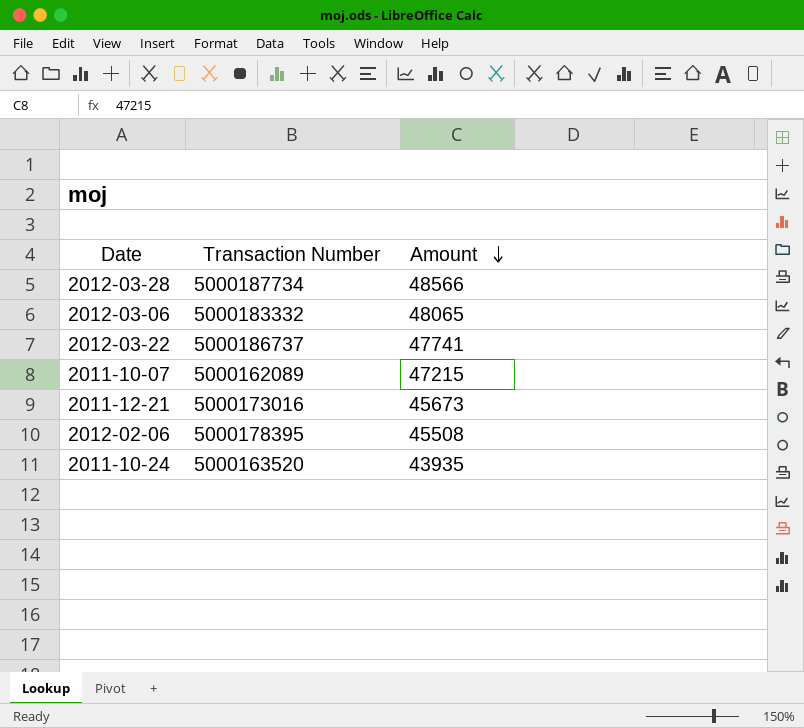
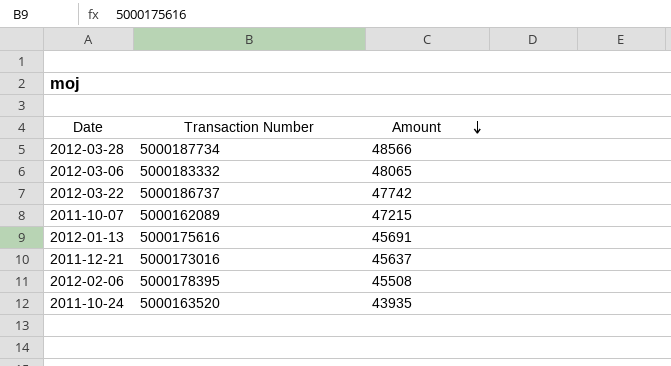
2012-03-22 | Amount: 47741 -> 47742
row 2012-01-13: none -> 5000175616 | 45691
2011-12-21 | Amount: 45673 -> 45637

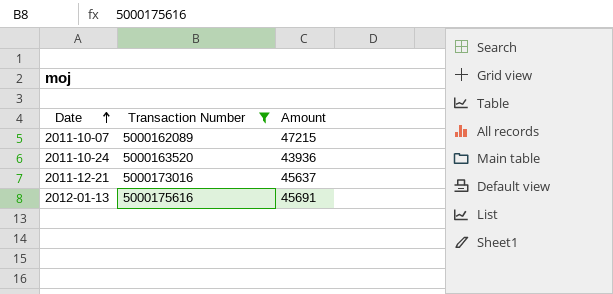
filter: none -> Transaction Number <= 5000175616
row order: Amount descending -> Date ascending
2011-10-24 | Amount: 43935 -> 43936

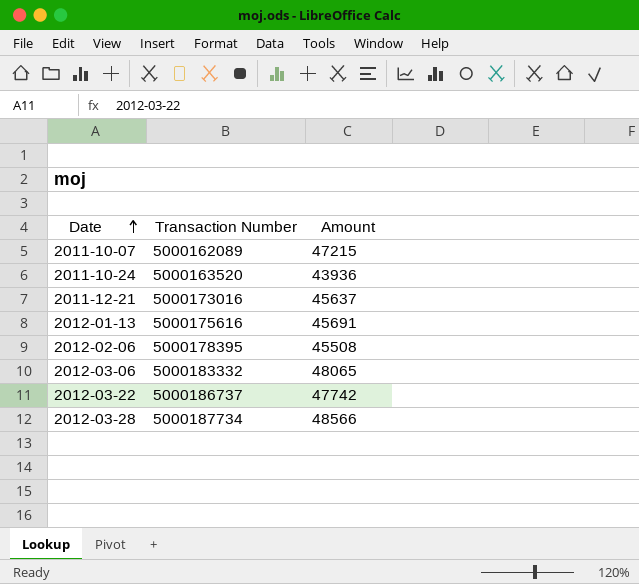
filter: Transaction Number <= 5000175616 -> none

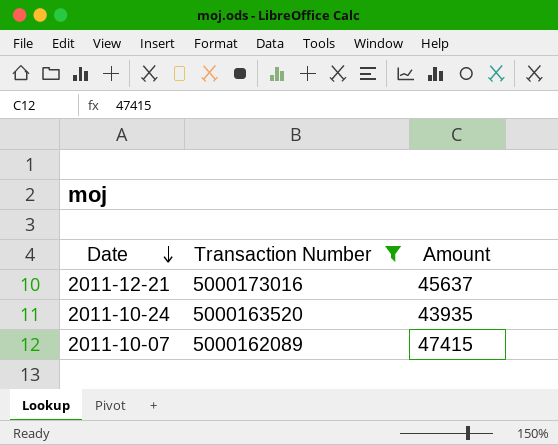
filter: none -> Transaction Number <= 5000173016
row order: Date ascending -> Date descending
2011-10-24 | Amount: 43936 -> 43935
2011-10-07 | Amount: 47215 -> 47415

